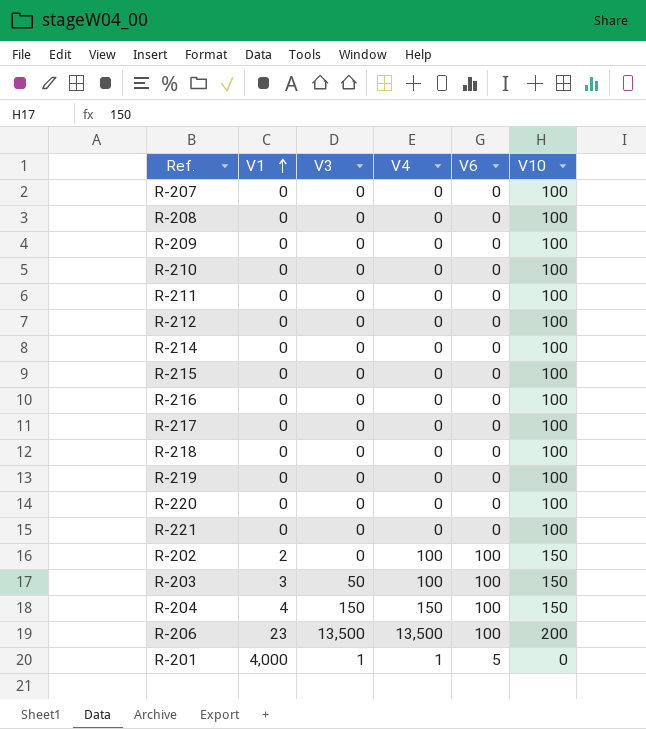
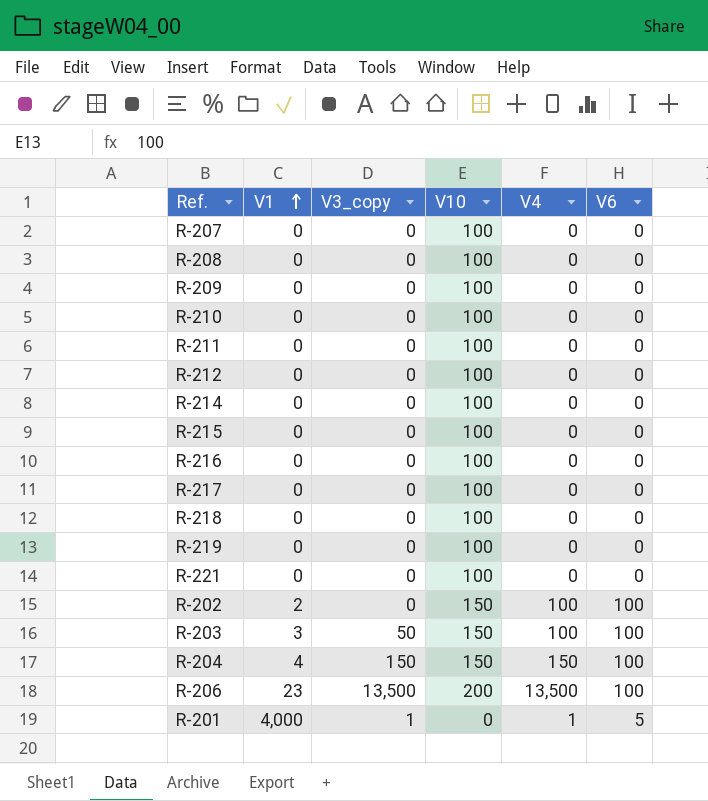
column name: V3 -> V3_copy
column V10 | position: 6 -> 4
row R-220: 0 | 0 | 0 | 0 | 100 -> none

